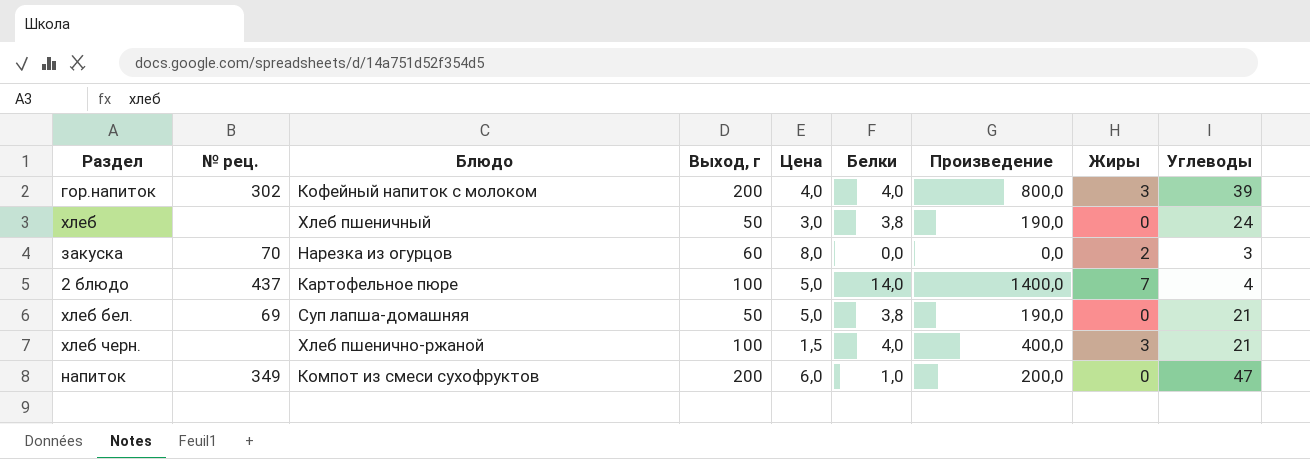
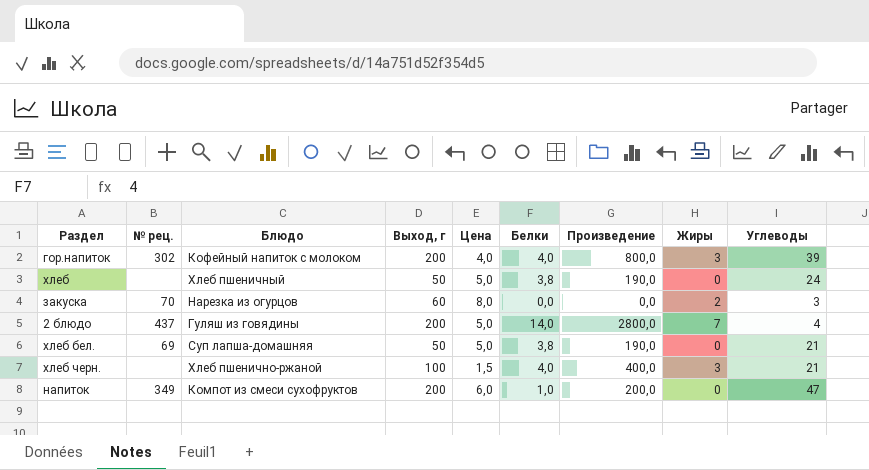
хлеб | Цена: 3,0 -> 5,0
2 блюдо | Блюдо: Картофельное пюре -> Гуляш из говядины
2 блюдо | Выход, г: 100 -> 200
2 блюдо | Произведение: 1400,0 -> 2800,0

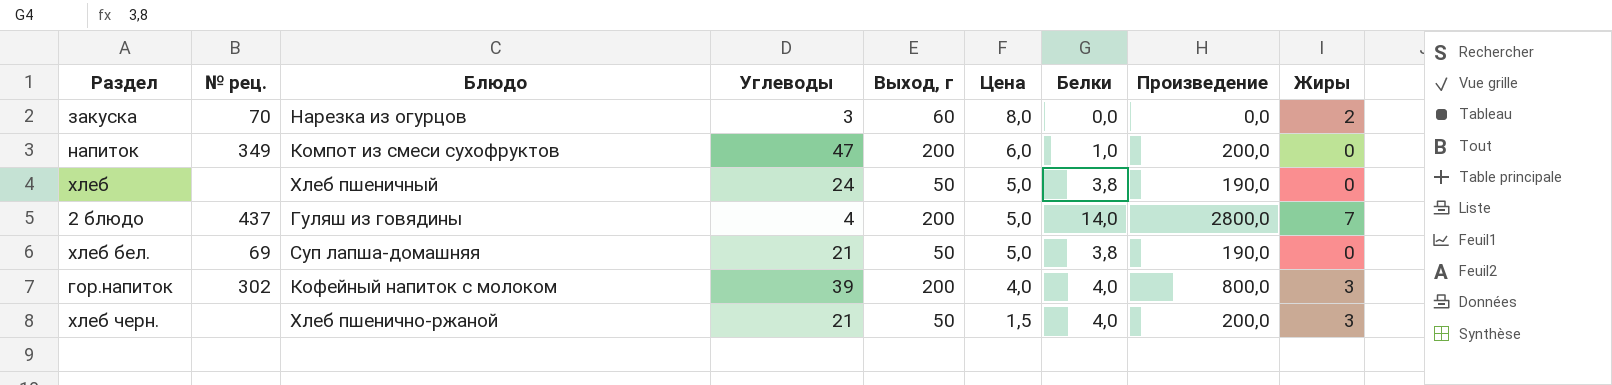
row order: none -> Цена descending
column Углеводы | position: 9 -> 4
хлеб черн. | Выход, г: 100 -> 50
хлеб черн. | Произведение: 400,0 -> 200,0

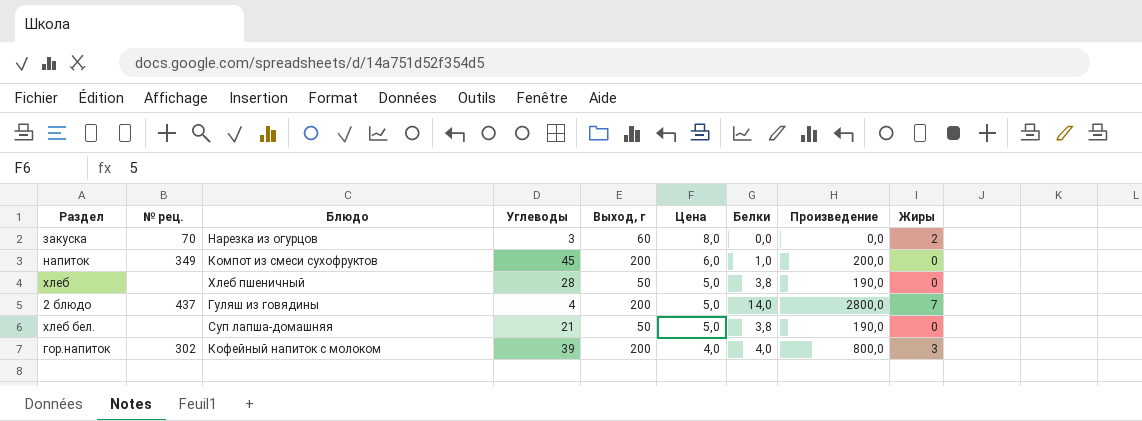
row хлеб черн.: none | Хлеб пшенично-ржаной | 21 | 50 | 1,5 | 4,0 | 200,0 | 3 -> none
напиток | Углеводы: 47 -> 45
хлеб | Углеводы: 24 -> 28
хлеб бел. | № рец.: 69 -> none

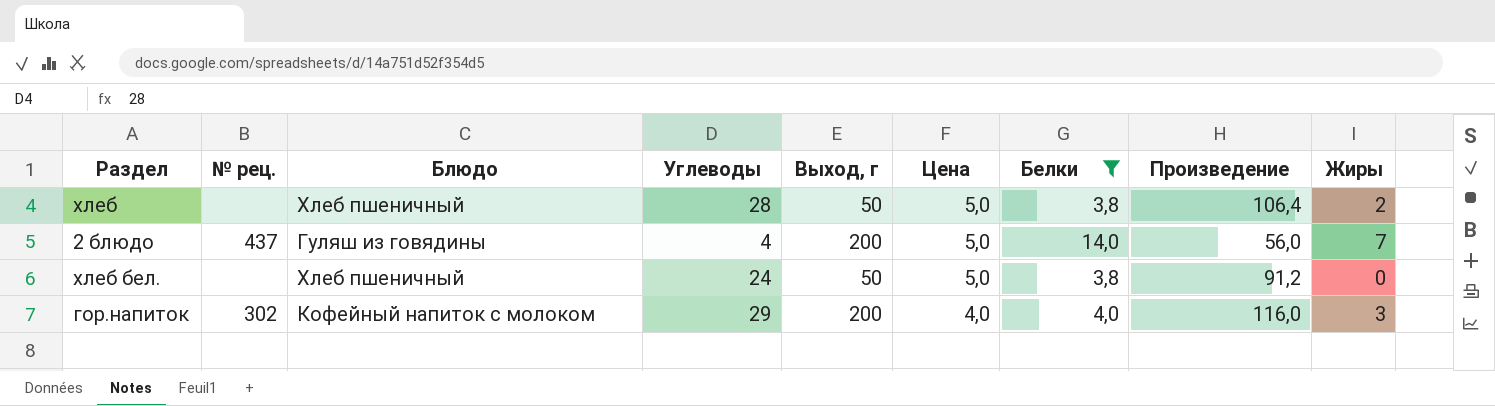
filter: none -> Белки >= 3,8
column Произведение | formula: [Выход, г] * [Белки] -> [Углеводы] * [Белки]
хлеб | Жиры: 0 -> 2
хлеб бел. | Блюдо: Суп лапша-домашняя -> Хлеб пшеничный
хлеб бел. | Углеводы: 21 -> 24
гор.напиток | Углеводы: 39 -> 29

